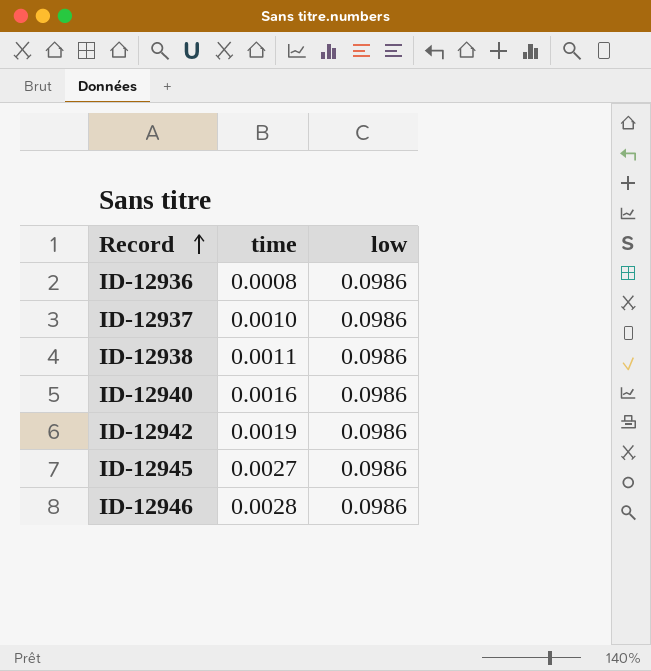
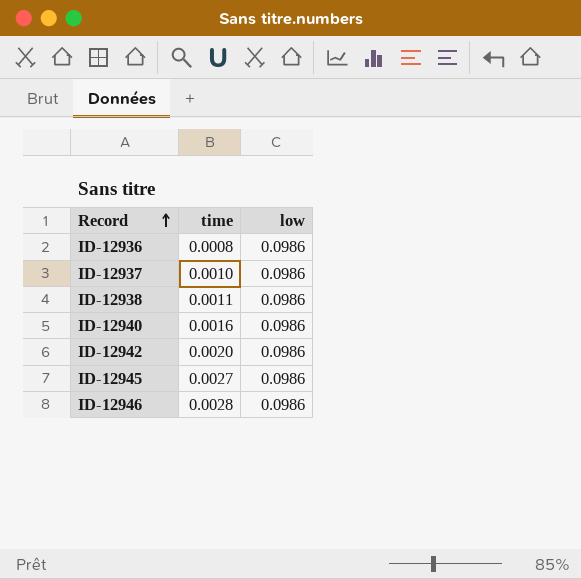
ID-12942 | time: 0.0019 -> 0.0020

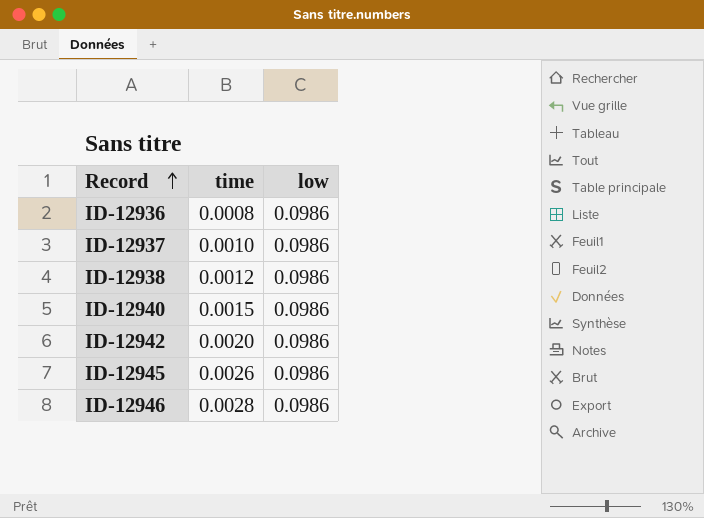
ID-12938 | time: 0.0011 -> 0.0012
ID-12940 | time: 0.0016 -> 0.0015
ID-12945 | time: 0.0027 -> 0.0026

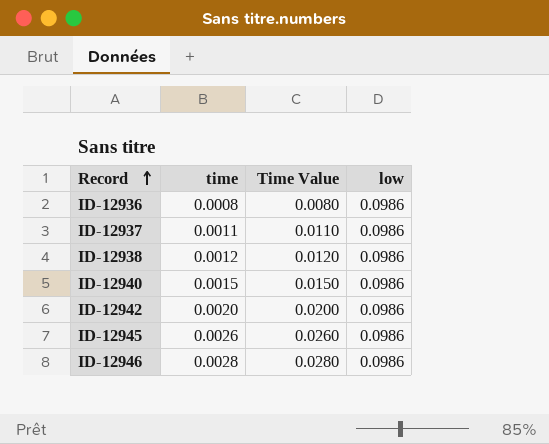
column Time Value | formula: none -> [time] * 10
ID-12937 | time: 0.0010 -> 0.0011

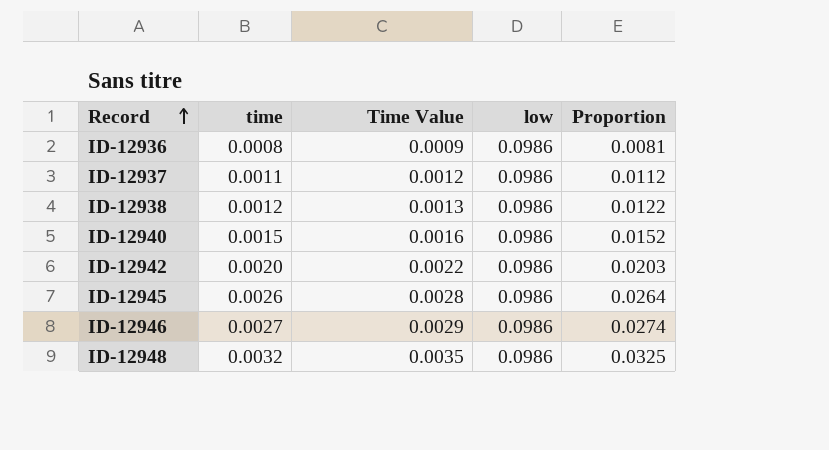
column Time Value | formula: [time] * 10 -> [time] * 1.08
column Proportion | formula: none -> [time] / [low]
ID-12946 | time: 0.0028 -> 0.0027
row ID-12948: none -> 0.0032 | 0.0035 | 0.0986 | 0.0325

